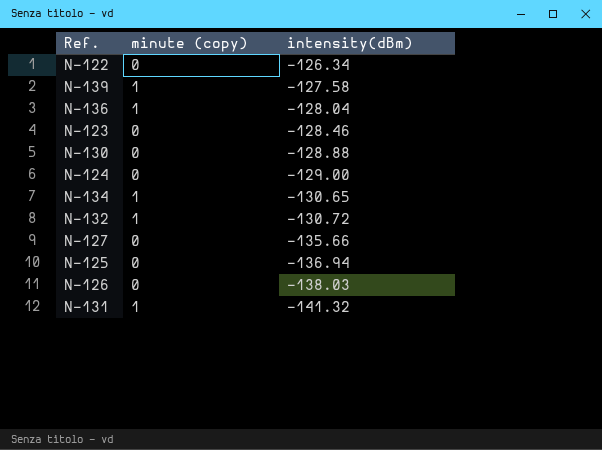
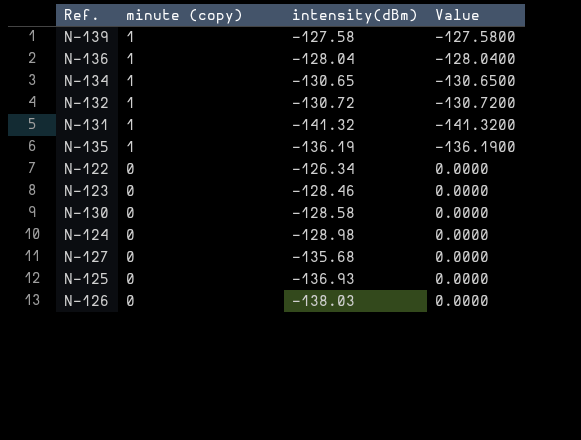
row order: intensity(dBm) descending -> minute (copy) descending
column Value | formula: none -> [minute (copy)] * [intensity(dBm)]
row N-135: none -> 1 | -136.19 | -136.1900
N-130 | intensity(dBm): -128.88 -> -128.58
N-124 | intensity(dBm): -129.00 -> -128.98
N-127 | intensity(dBm): -135.66 -> -135.68
N-125 | intensity(dBm): -136.94 -> -136.93

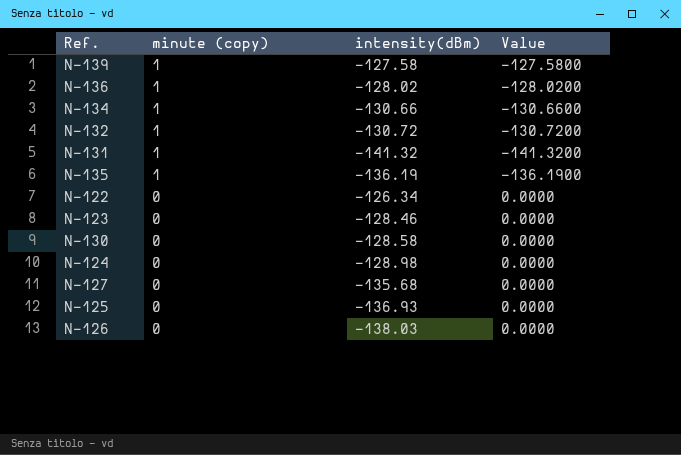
N-136 | intensity(dBm): -128.04 -> -128.02
N-136 | Value: -128.0400 -> -128.0200
N-134 | intensity(dBm): -130.65 -> -130.66
N-134 | Value: -130.6500 -> -130.6600

